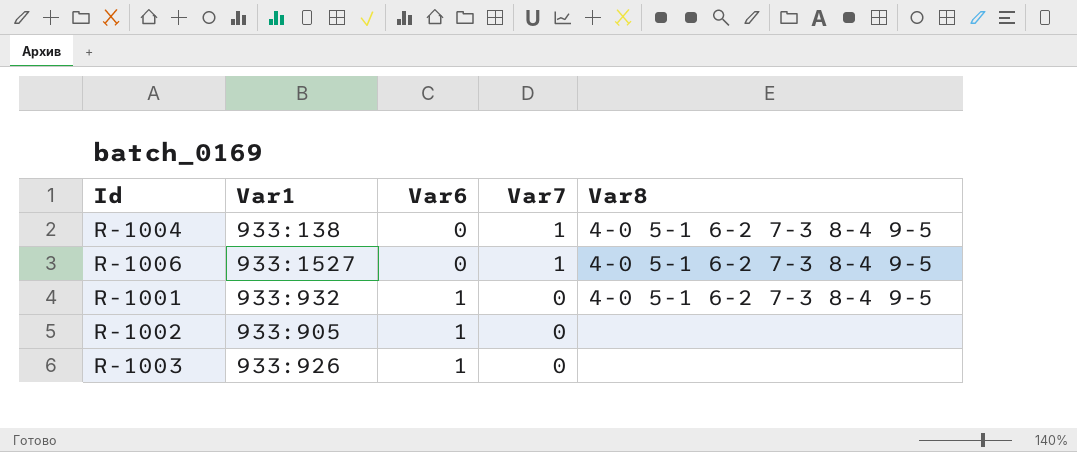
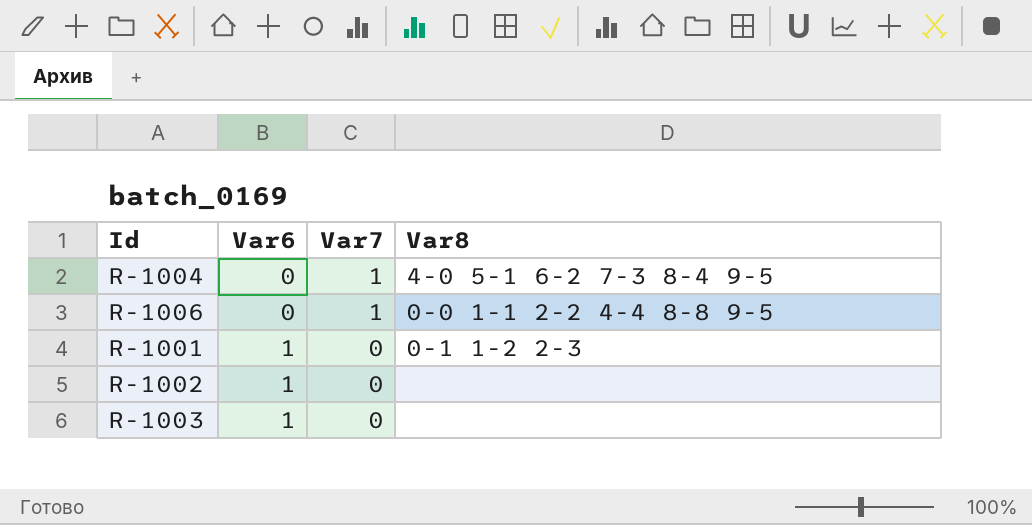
column Var1 | position: 2 -> none
R-1006 | Var8: 4-0 5-1 6-2 7-3 8-4 9-5 -> 0-0 1-1 2-2 4-4 8-8 9-5
R-1001 | Var8: 4-0 5-1 6-2 7-3 8-4 9-5 -> 0-1 1-2 2-3

